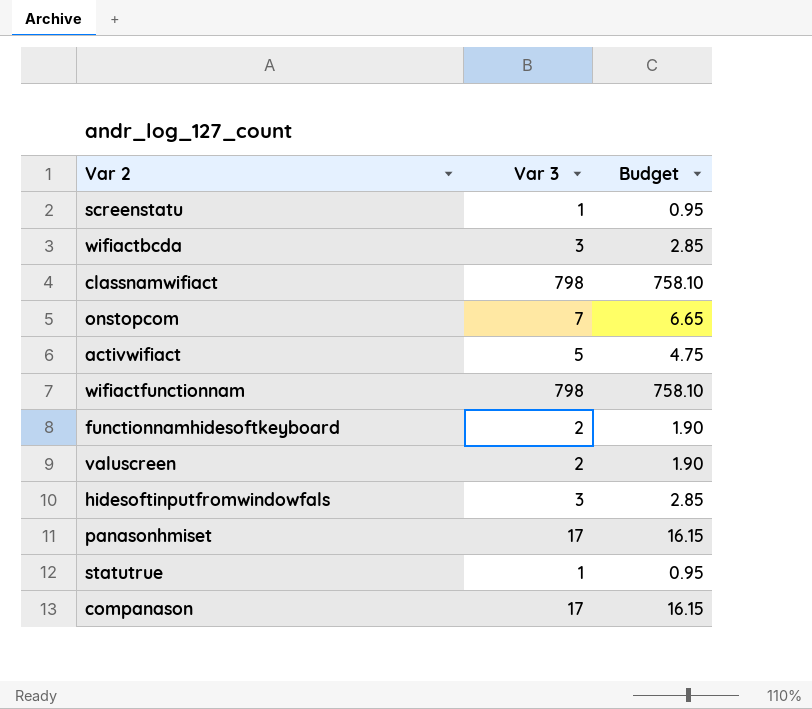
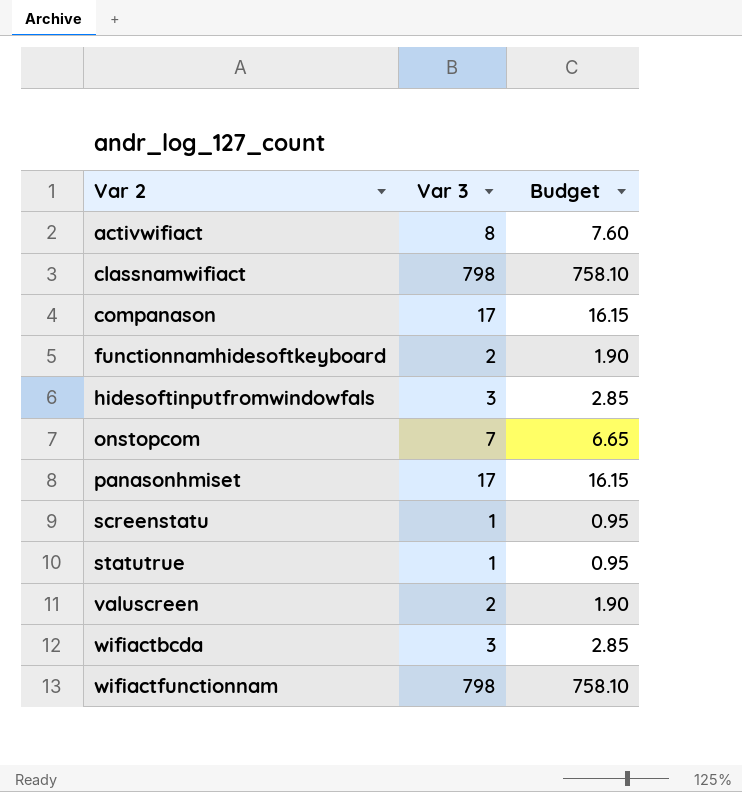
row order: none -> Var 2 ascending
activwifiact | Var 3: 5 -> 8
activwifiact | Budget: 4.75 -> 7.60

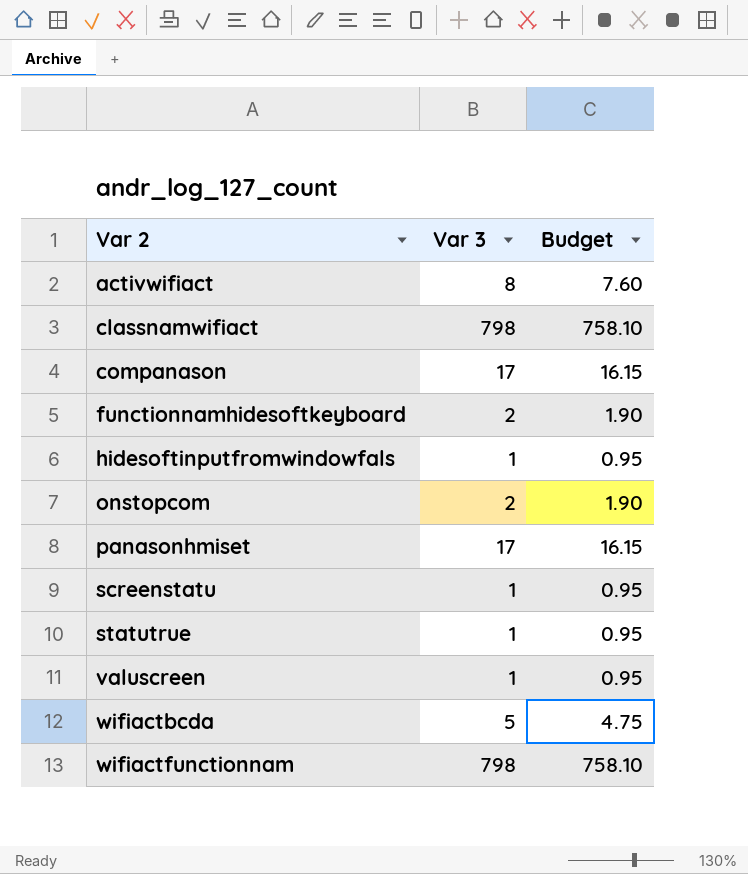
hidesoftinputfromwindowfals | Var 3: 3 -> 1
hidesoftinputfromwindowfals | Budget: 2.85 -> 0.95
onstopcom | Var 3: 7 -> 2
onstopcom | Budget: 6.65 -> 1.90
valuscreen | Var 3: 2 -> 1
valuscreen | Budget: 1.90 -> 0.95
wifiactbcda | Var 3: 3 -> 5
wifiactbcda | Budget: 2.85 -> 4.75

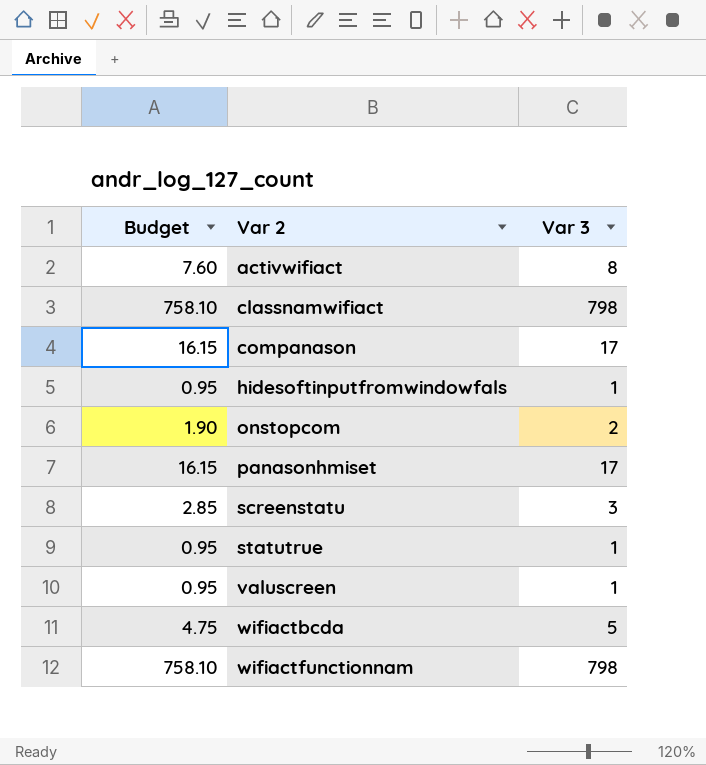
column Budget | position: 3 -> 1
row functionnamhidesoftkeyboard: 2 | 1.90 -> none
screenstatu | Budget: 0.95 -> 2.85
screenstatu | Var 3: 1 -> 3

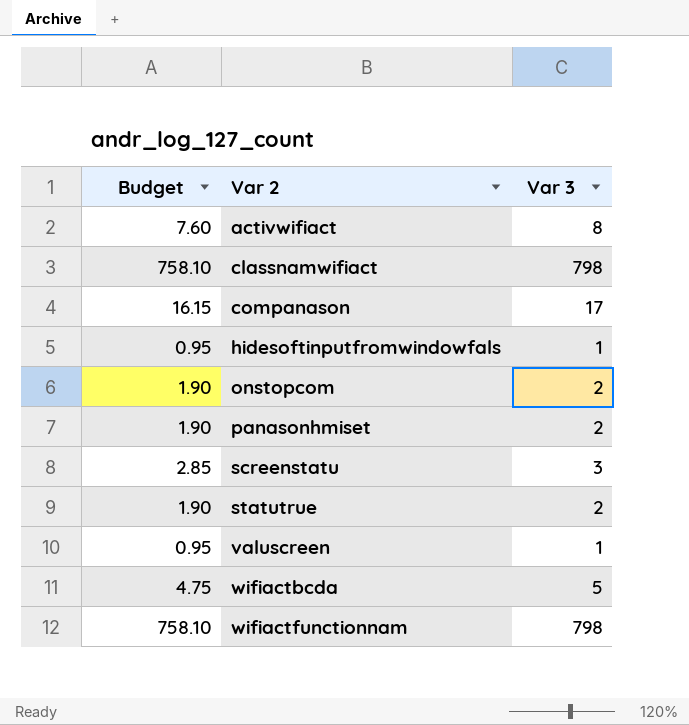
panasonhmiset | Budget: 16.15 -> 1.90
panasonhmiset | Var 3: 17 -> 2
statutrue | Budget: 0.95 -> 1.90
statutrue | Var 3: 1 -> 2

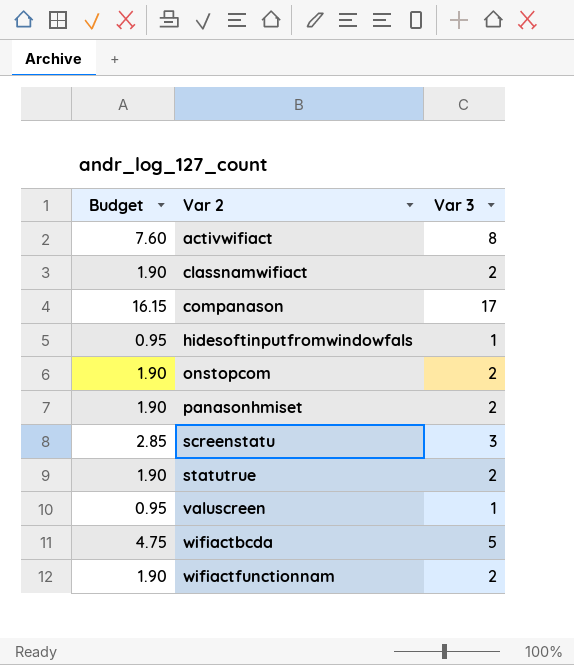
classnamwifiact | Budget: 758.10 -> 1.90
classnamwifiact | Var 3: 798 -> 2
wifiactfunctionnam | Budget: 758.10 -> 1.90
wifiactfunctionnam | Var 3: 798 -> 2

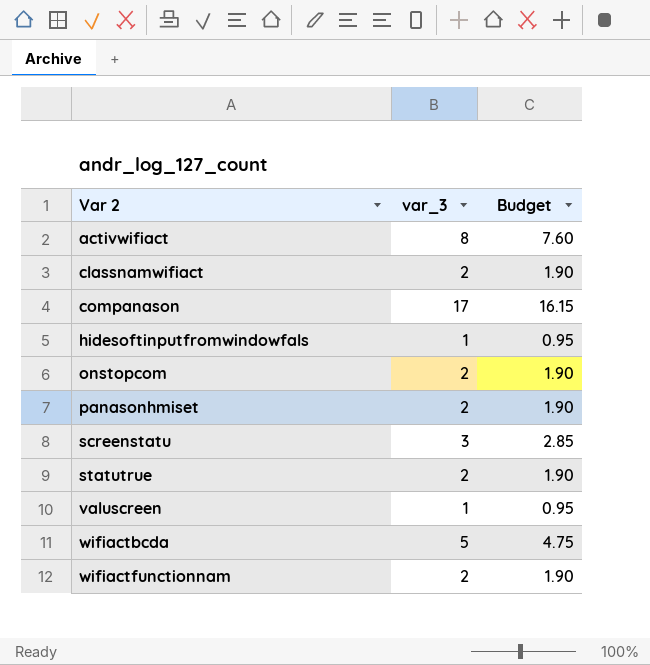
column name: Var 3 -> var_3
column Budget | position: 1 -> 3

